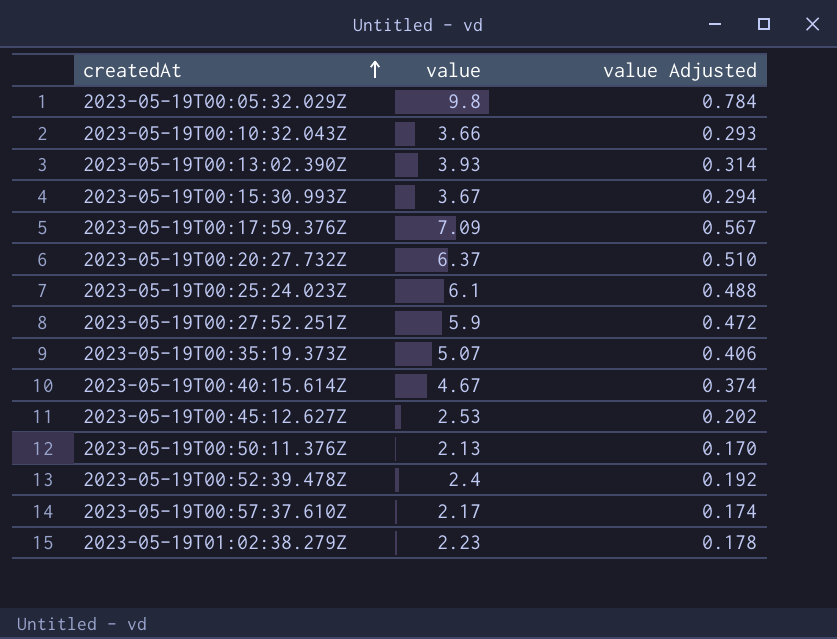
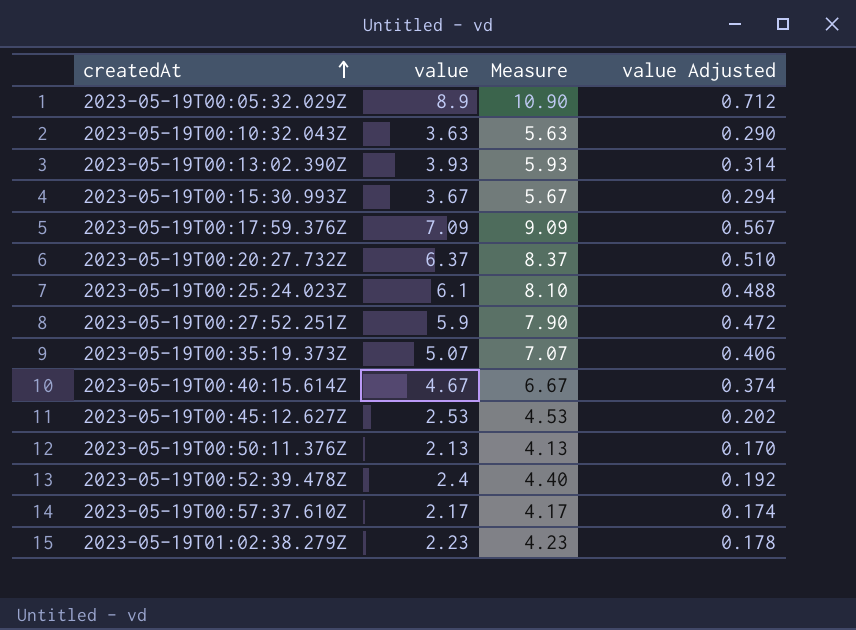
column Measure | formula: none -> [value] + 2
2023-05-19T00:05:32.029Z | value: 9.8 -> 8.9
2023-05-19T00:05:32.029Z | value Adjusted: 0.784 -> 0.712
2023-05-19T00:10:32.043Z | value: 3.66 -> 3.63
2023-05-19T00:10:32.043Z | value Adjusted: 0.293 -> 0.290

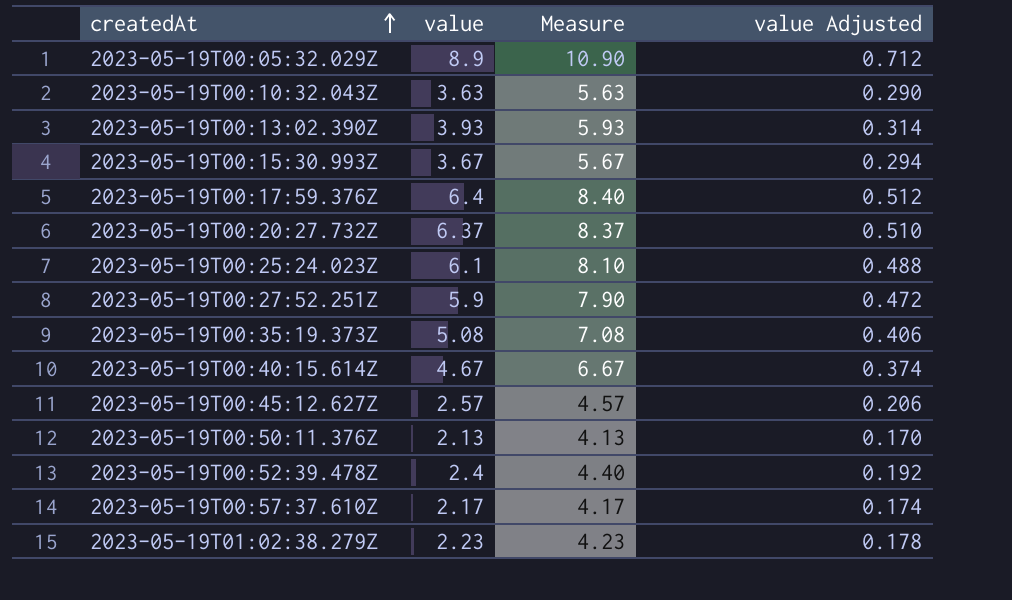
2023-05-19T00:17:59.376Z | value: 7.09 -> 6.4
2023-05-19T00:17:59.376Z | Measure: 9.09 -> 8.40
2023-05-19T00:17:59.376Z | value Adjusted: 0.567 -> 0.512
2023-05-19T00:35:19.373Z | value: 5.07 -> 5.08
2023-05-19T00:35:19.373Z | Measure: 7.07 -> 7.08
2023-05-19T00:45:12.627Z | value: 2.53 -> 2.57
2023-05-19T00:45:12.627Z | Measure: 4.53 -> 4.57
2023-05-19T00:45:12.627Z | value Adjusted: 0.202 -> 0.206

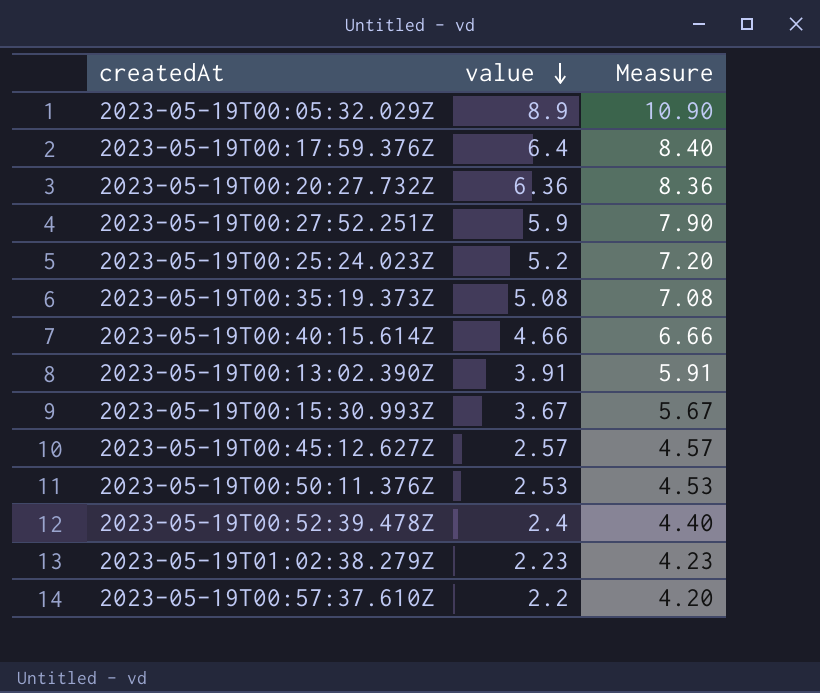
row order: createdAt ascending -> value descending
column value Adjusted | formula: [value] * 0.08 -> none
row 2023-05-19T00:10:32.043Z: 3.63 | 5.63 | 0.290 -> none
2023-05-19T00:20:27.732Z | value: 6.37 -> 6.36
2023-05-19T00:20:27.732Z | Measure: 8.37 -> 8.36
2023-05-19T00:25:24.023Z | value: 6.1 -> 5.2
2023-05-19T00:25:24.023Z | Measure: 8.10 -> 7.20
2023-05-19T00:40:15.614Z | value: 4.67 -> 4.66
2023-05-19T00:40:15.614Z | Measure: 6.67 -> 6.66
2023-05-19T00:13:02.390Z | value: 3.93 -> 3.91
2023-05-19T00:13:02.390Z | Measure: 5.93 -> 5.91
2023-05-19T00:50:11.376Z | value: 2.13 -> 2.53
2023-05-19T00:50:11.376Z | Measure: 4.13 -> 4.53
2023-05-19T00:57:37.610Z | value: 2.17 -> 2.2
2023-05-19T00:57:37.610Z | Measure: 4.17 -> 4.20

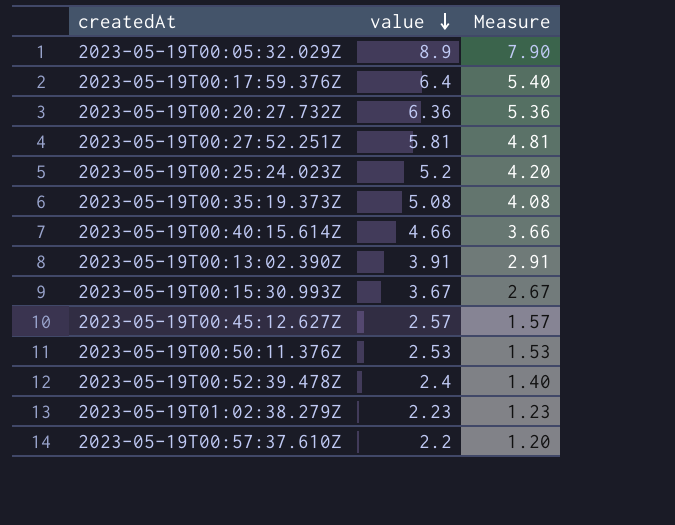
column Measure | formula: [value] + 2 -> [value] - 1
2023-05-19T00:27:52.251Z | value: 5.9 -> 5.81

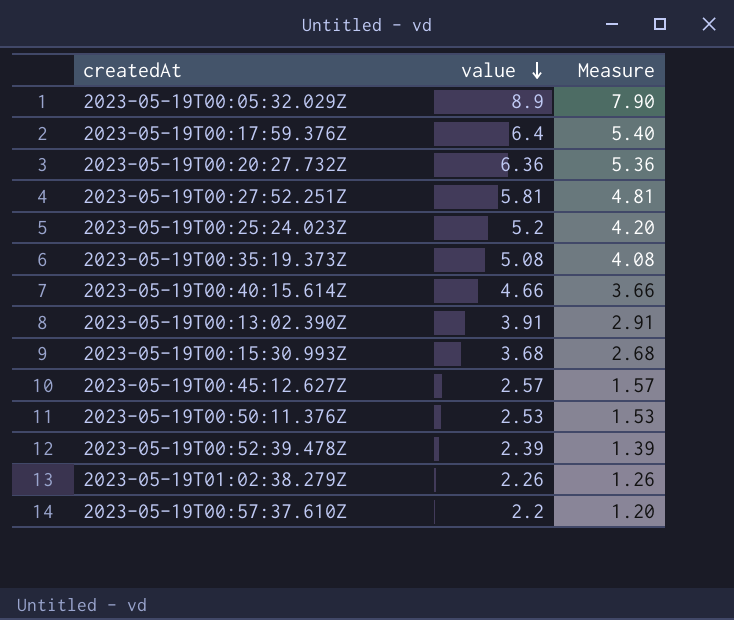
2023-05-19T00:15:30.993Z | value: 3.67 -> 3.68
2023-05-19T00:15:30.993Z | Measure: 2.67 -> 2.68
2023-05-19T00:52:39.478Z | value: 2.4 -> 2.39
2023-05-19T00:52:39.478Z | Measure: 1.40 -> 1.39
2023-05-19T01:02:38.279Z | value: 2.23 -> 2.26
2023-05-19T01:02:38.279Z | Measure: 1.23 -> 1.26

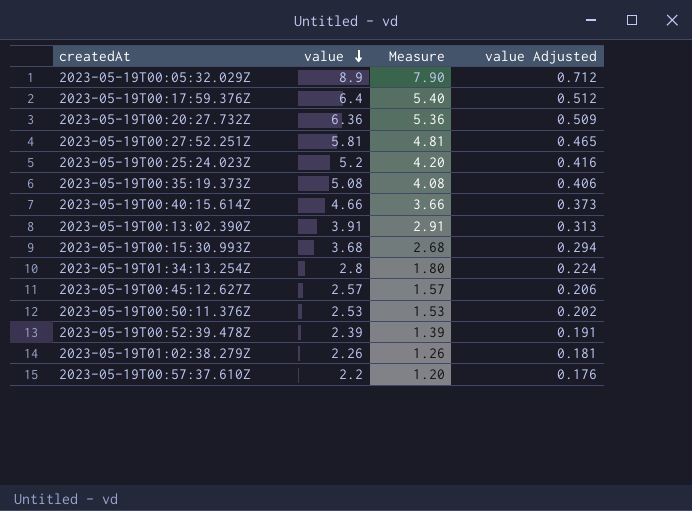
column value Adjusted | formula: none -> [value] * 0.08
row 2023-05-19T01:34:13.254Z: none -> 2.8 | 1.80 | 0.224

